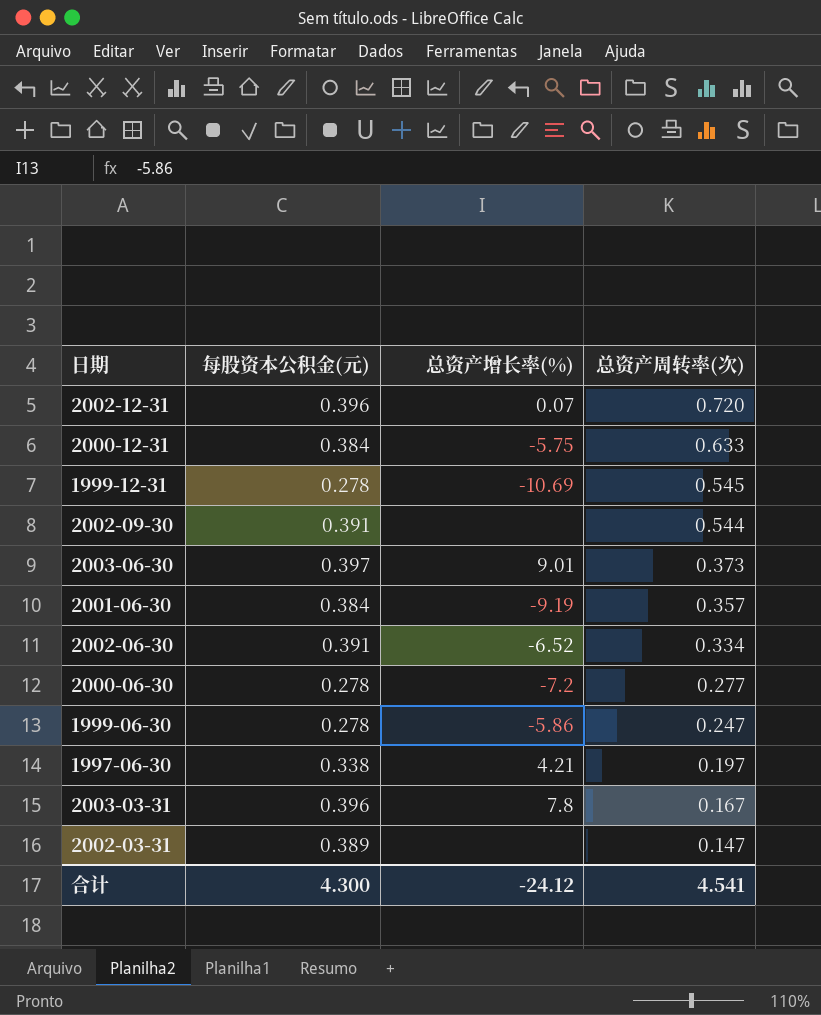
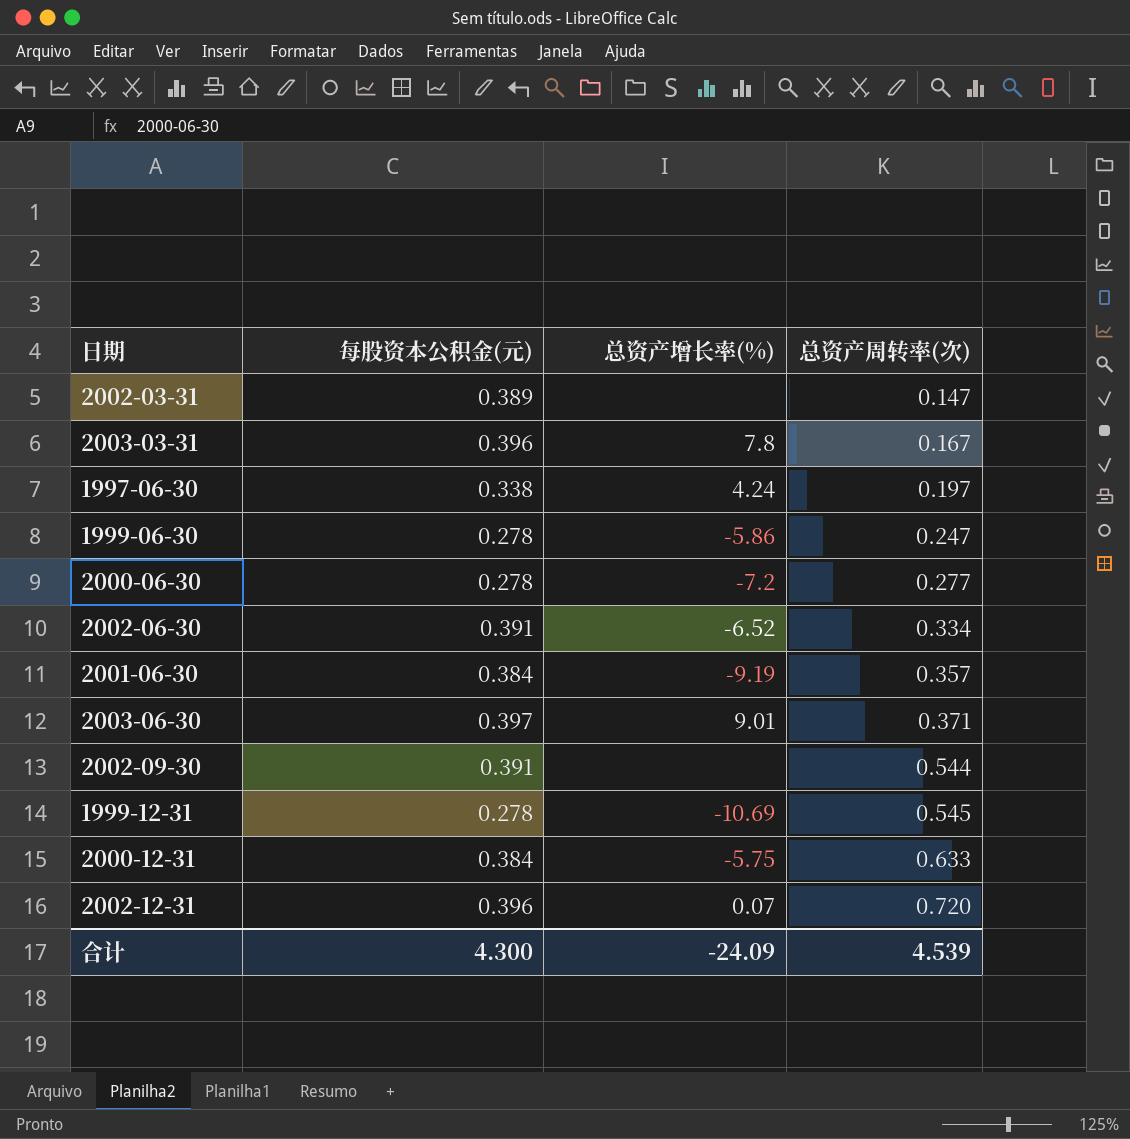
row order: 总资产周转率(次) descending -> 总资产周转率(次) ascending
1997-06-30 | 总资产增长率(%): 4.21 -> 4.24
2003-06-30 | 总资产周转率(次): 0.373 -> 0.371
合计 | 总资产增长率(%): -24.12 -> -24.09
合计 | 总资产周转率(次): 4.541 -> 4.539

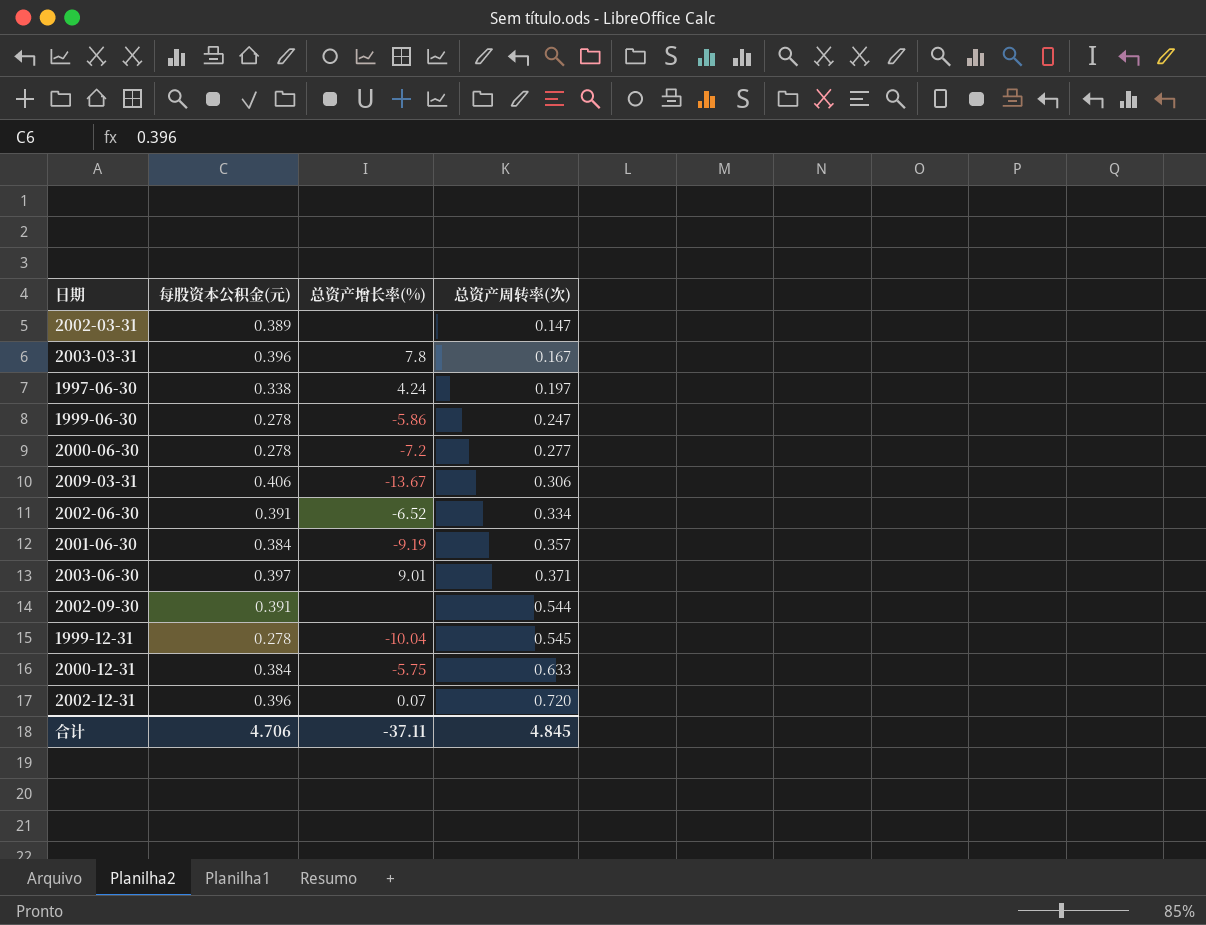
row 2009-03-31: none -> 0.406 | -13.67 | 0.306
1999-12-31 | 总资产增长率(%): -10.69 -> -10.04
合计 | 每股资本公积金(元): 4.300 -> 4.706
合计 | 总资产增长率(%): -24.09 -> -37.11
合计 | 总资产周转率(次): 4.539 -> 4.845

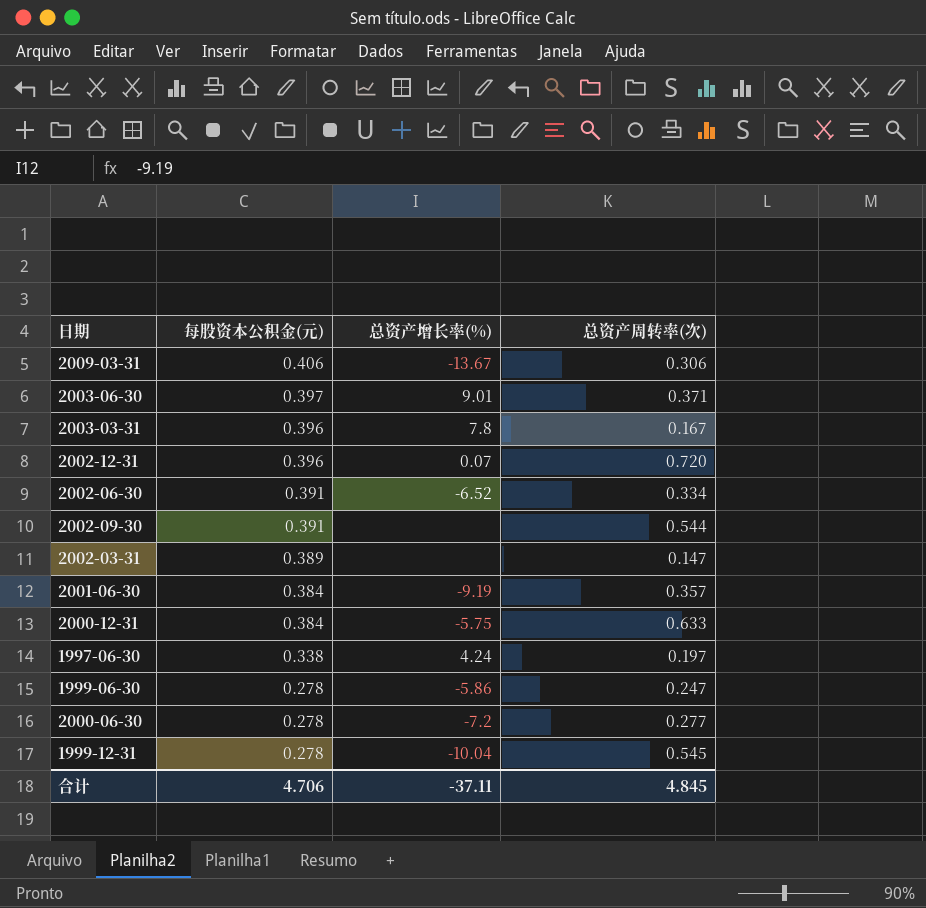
row order: 总资产周转率(次) ascending -> 每股资本公积金(元) descending

